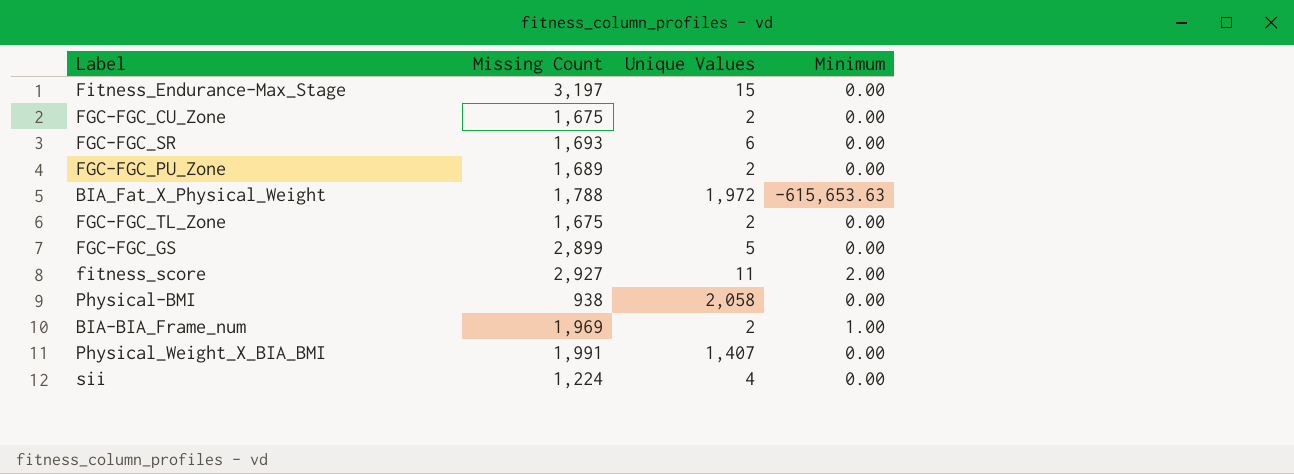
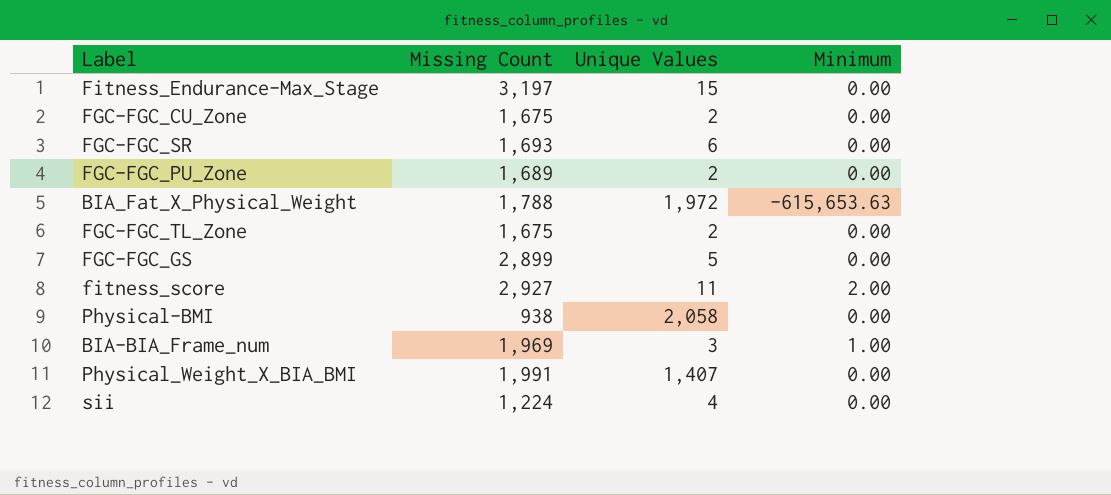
BIA-BIA_Frame_num | Unique Values: 2 -> 3

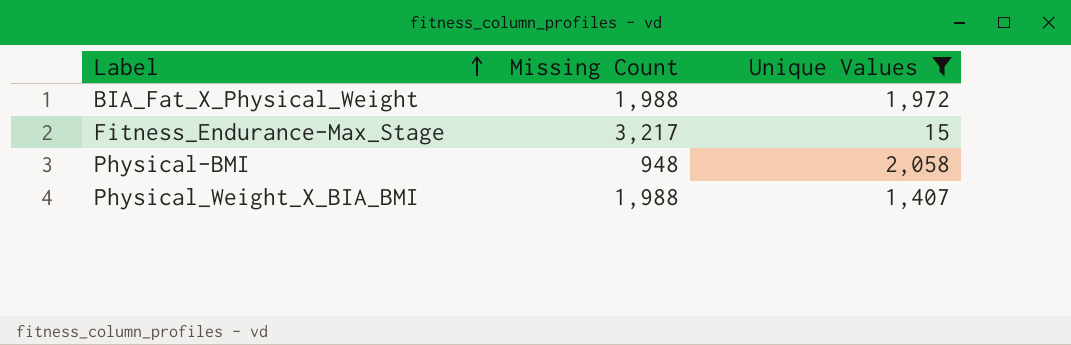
filter: none -> Unique Values >= 15
row order: none -> Label ascending
column Minimum | position: 4 -> none
BIA_Fat_X_Physical_Weight | Missing Count: 1,788 -> 1,988
Fitness_Endurance-Max_Stage | Missing Count: 3,197 -> 3,217
Physical-BMI | Missing Count: 938 -> 948
Physical_Weight_X_BIA_BMI | Missing Count: 1,991 -> 1,988

